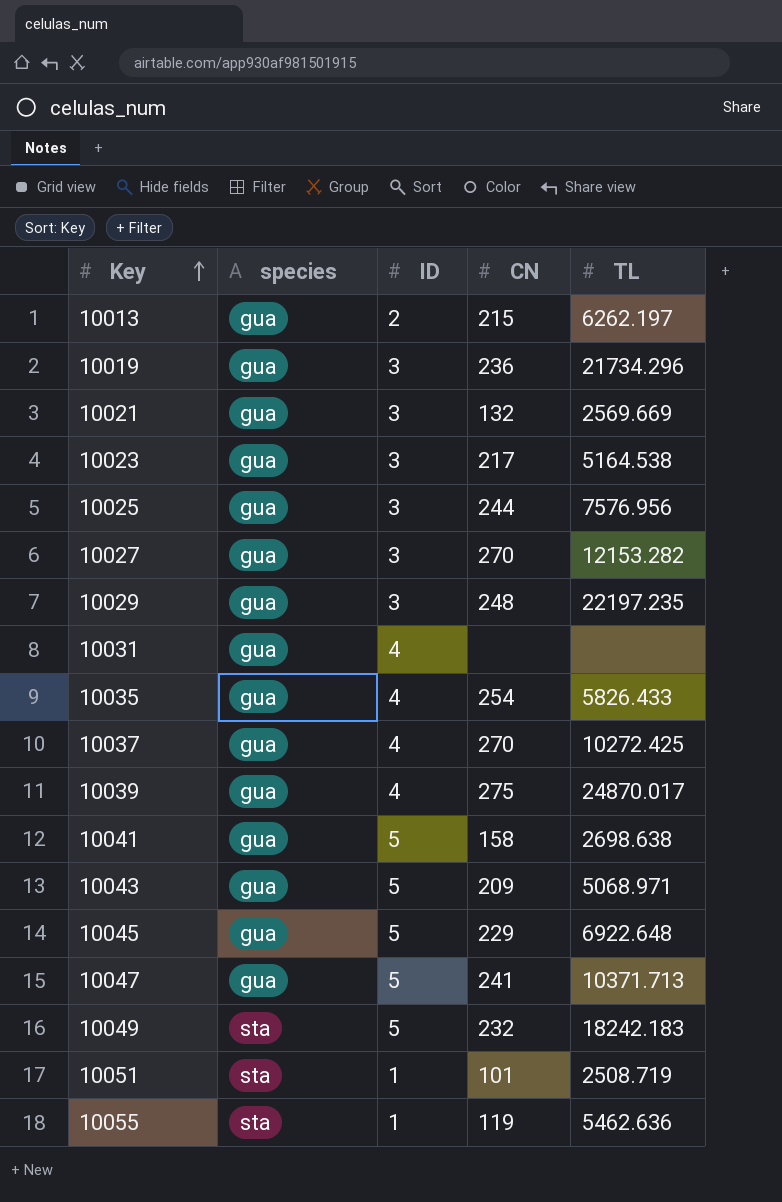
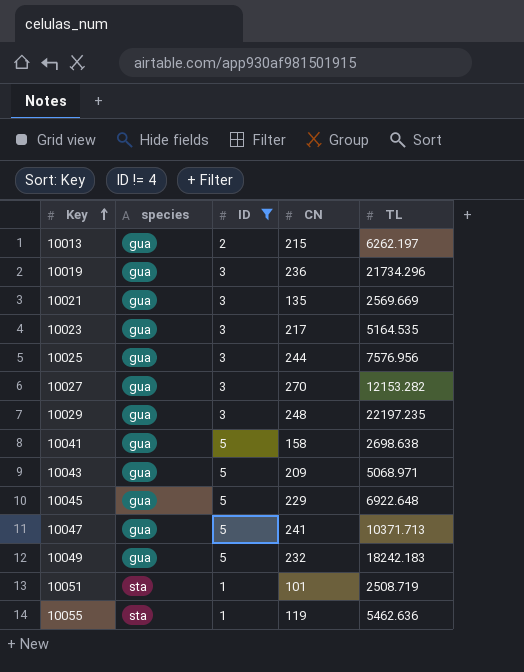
filter: none -> ID != 4
10021 | CN: 132 -> 135
10023 | TL: 5164.538 -> 5164.535
10049 | species: sta -> gua

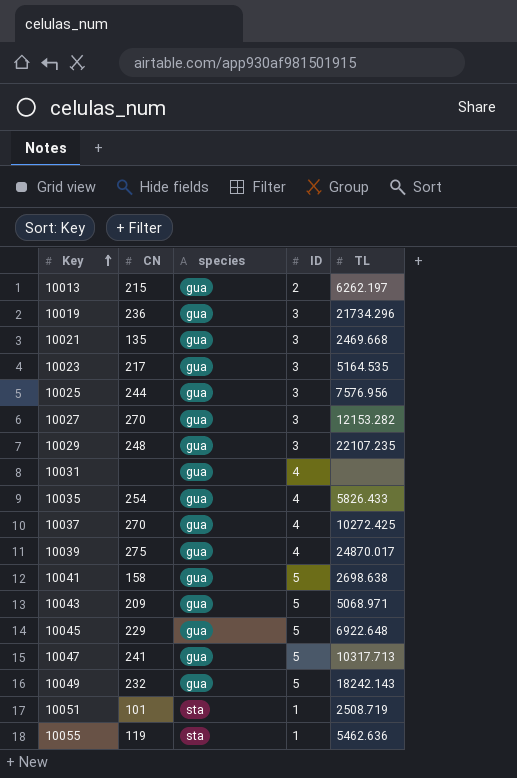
filter: ID != 4 -> none
column CN | position: 4 -> 2
10021 | TL: 2569.669 -> 2469.668
10029 | TL: 22197.235 -> 22107.235
10047 | TL: 10371.713 -> 10317.713
10049 | TL: 18242.183 -> 18242.143

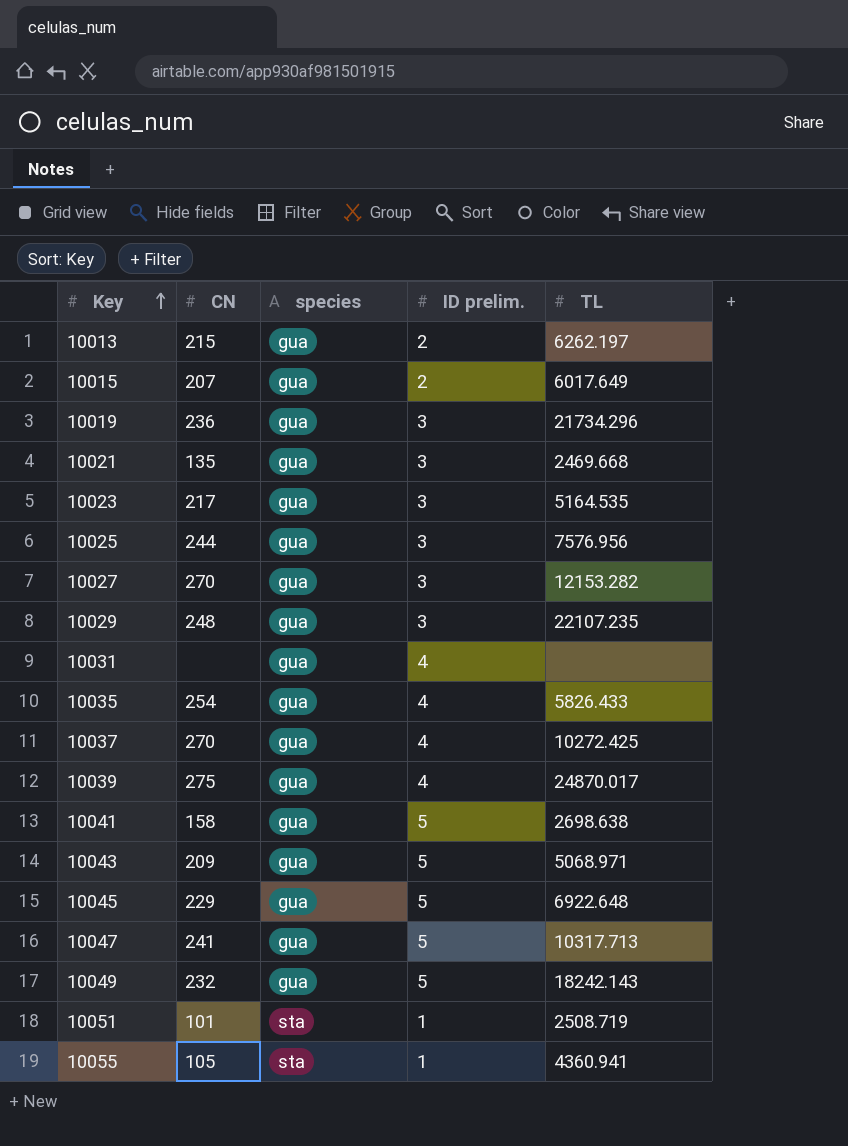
column name: ID -> ID prelim.
row 10015: none -> 207 | gua | 2 | 6017.649
10055 | CN: 119 -> 105
10055 | TL: 5462.636 -> 4360.941

